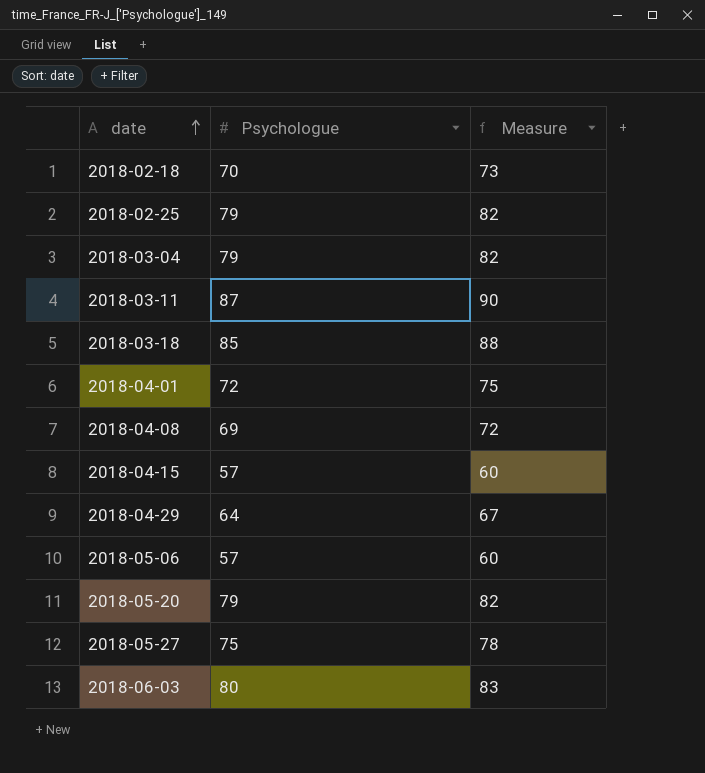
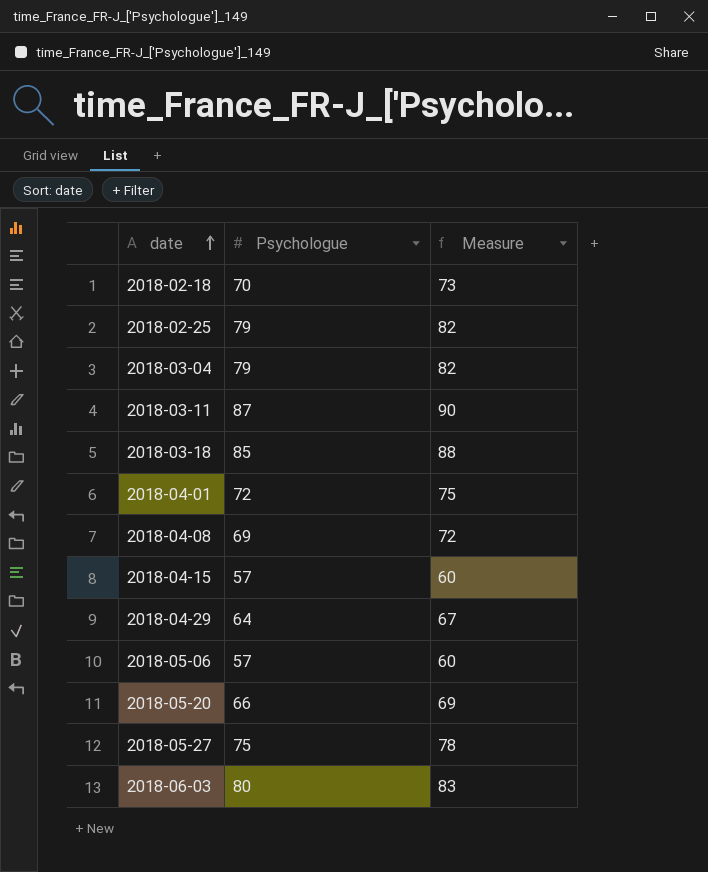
2018-05-20 | Psychologue: 79 -> 66
2018-05-20 | Measure: 82 -> 69

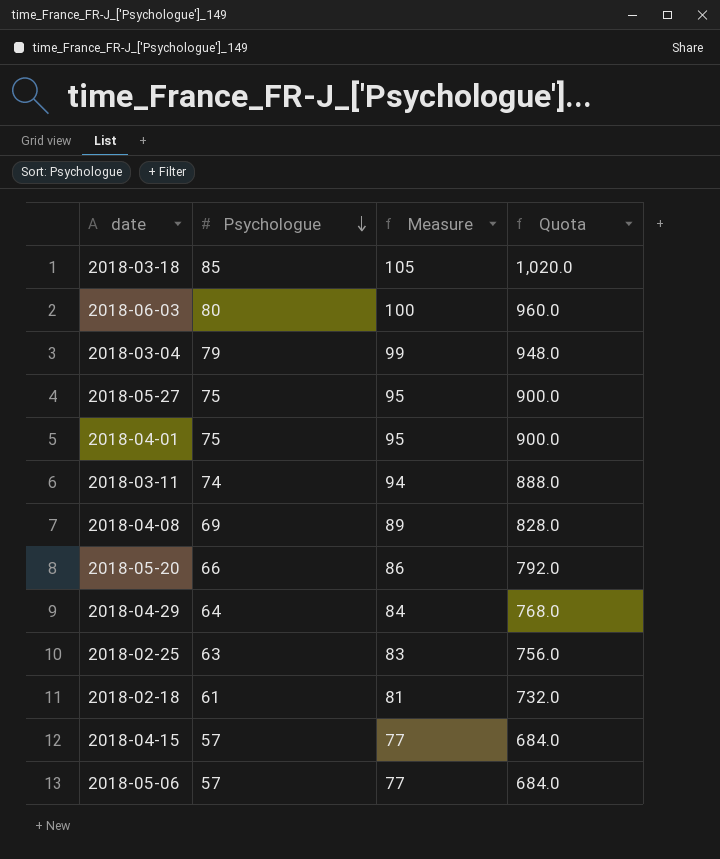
row order: date ascending -> Psychologue descending
column Measure | formula: [Psychologue] + 3 -> [Psychologue] + 20
column Quota | formula: none -> [Psychologue] * 12
2018-04-01 | Psychologue: 72 -> 75
2018-03-11 | Psychologue: 87 -> 74
2018-02-25 | Psychologue: 79 -> 63
2018-02-18 | Psychologue: 70 -> 61

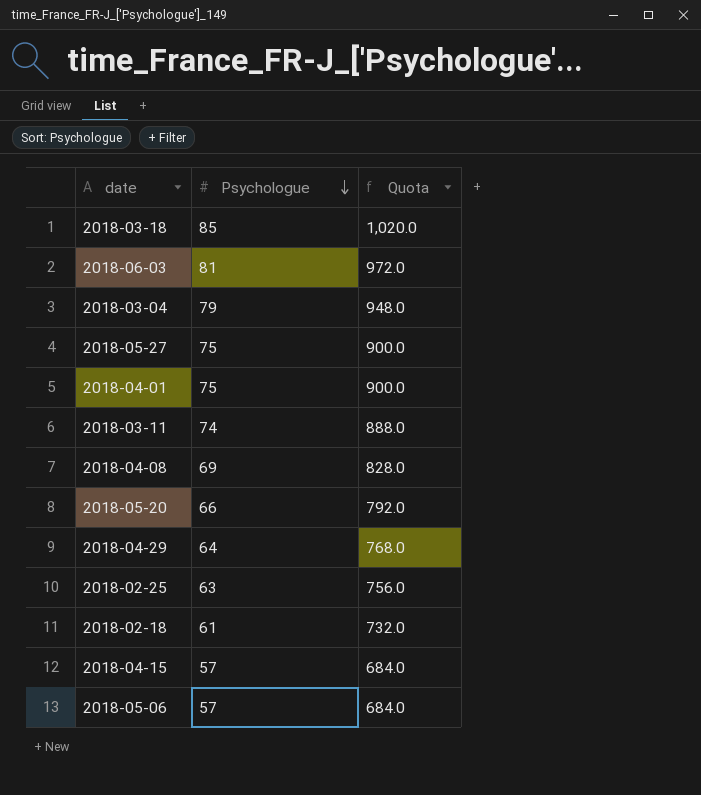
column Measure | formula: [Psychologue] + 20 -> none
2018-06-03 | Psychologue: 80 -> 81
2018-06-03 | Quota: 960.0 -> 972.0

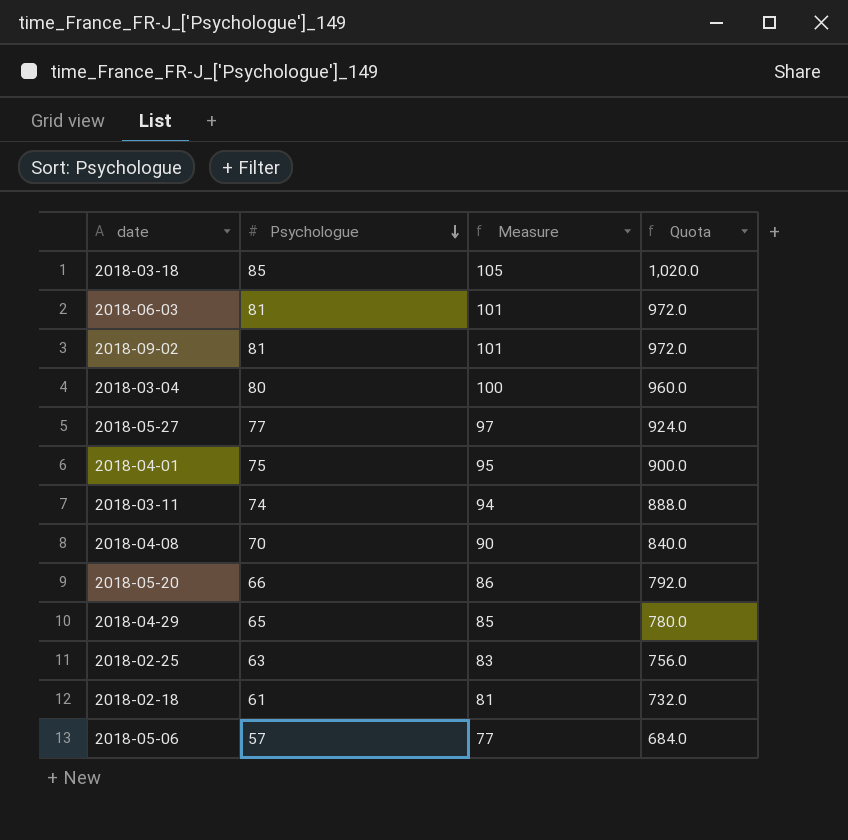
column Measure | formula: none -> [Psychologue] + 20
row 2018-04-15: 57 | 684.0 -> none
row 2018-09-02: none -> 81 | 101 | 972.0
2018-03-04 | Psychologue: 79 -> 80
2018-03-04 | Quota: 948.0 -> 960.0
2018-05-27 | Psychologue: 75 -> 77
2018-05-27 | Quota: 900.0 -> 924.0
2018-04-08 | Psychologue: 69 -> 70
2018-04-08 | Quota: 828.0 -> 840.0
2018-04-29 | Psychologue: 64 -> 65
2018-04-29 | Quota: 768.0 -> 780.0

